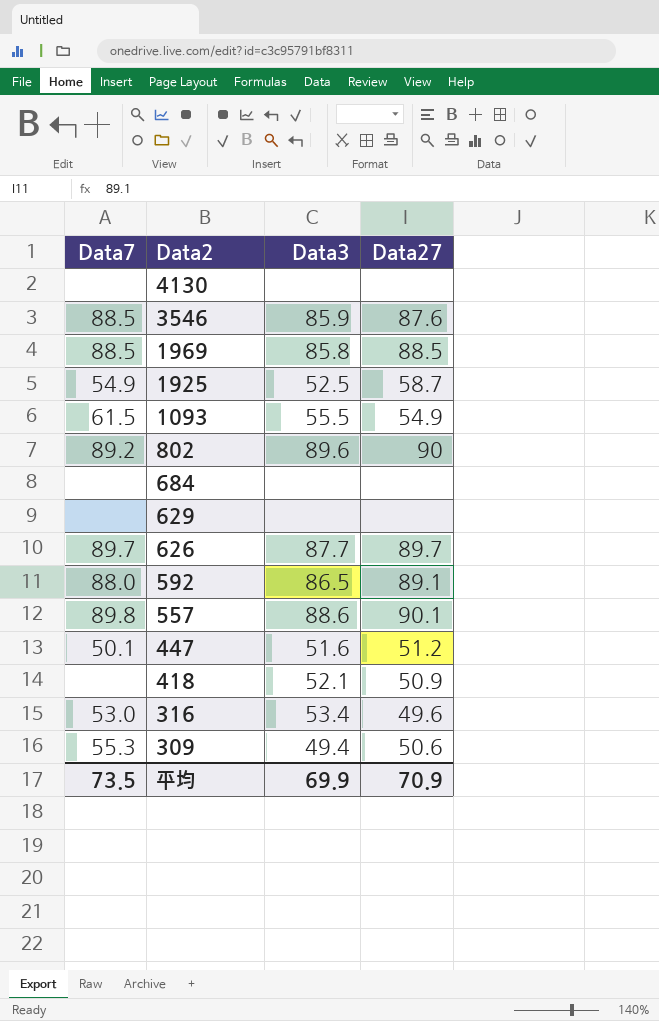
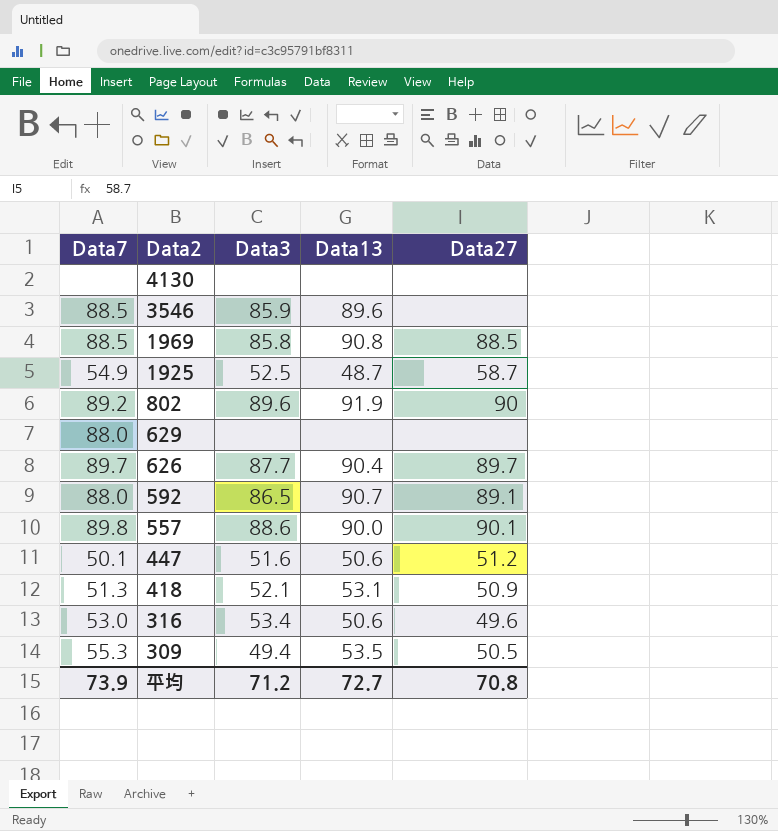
column Data13 | position: none -> 4
row 1093: 61.5 | 55.5 | 54.9 -> none
row 684: none | none | none -> none
3546 | Data27: 87.6 -> none
629 | Data7: none -> 88.0
418 | Data7: none -> 51.3
309 | Data27: 50.6 -> 50.5
平均 | Data7: 73.5 -> 73.9
平均 | Data3: 69.9 -> 71.2
平均 | Data27: 70.9 -> 70.8

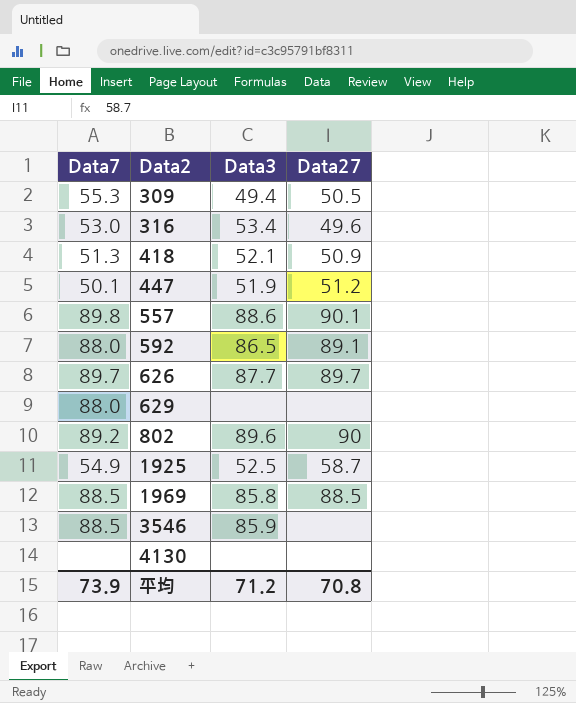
row order: Data2 descending -> Data2 ascending
column Data13 | position: 4 -> none
447 | Data3: 51.6 -> 51.9

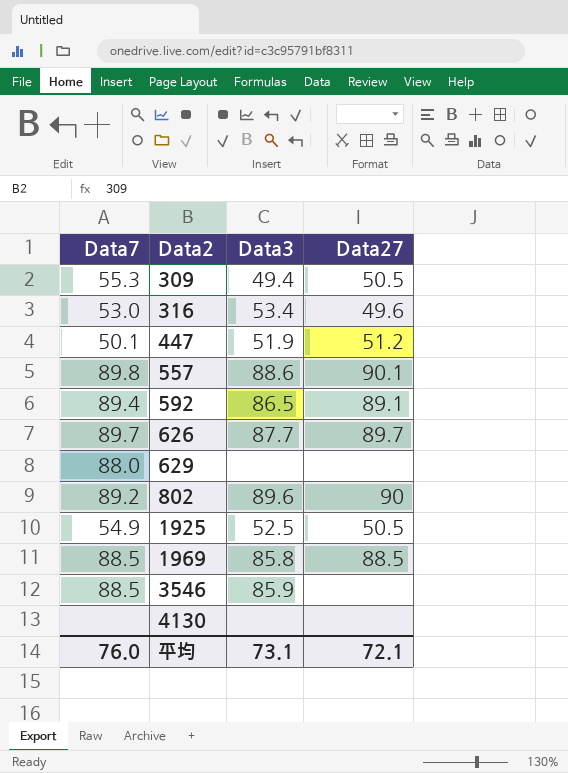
row 418: 51.3 | 52.1 | 50.9 -> none
592 | Data7: 88.0 -> 89.4
1925 | Data27: 58.7 -> 50.5
平均 | Data7: 73.9 -> 76.0
平均 | Data3: 71.2 -> 73.1
平均 | Data27: 70.8 -> 72.1

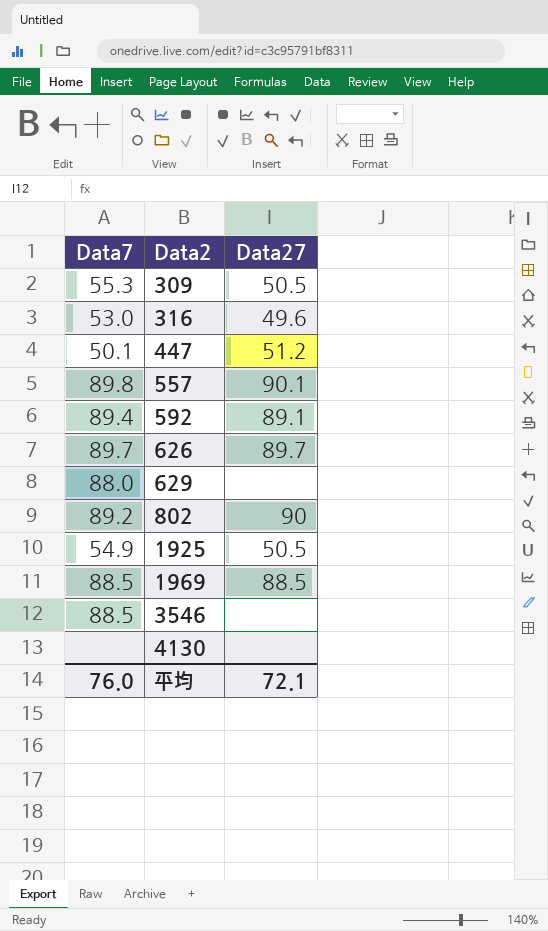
column Data3 | position: 3 -> none

